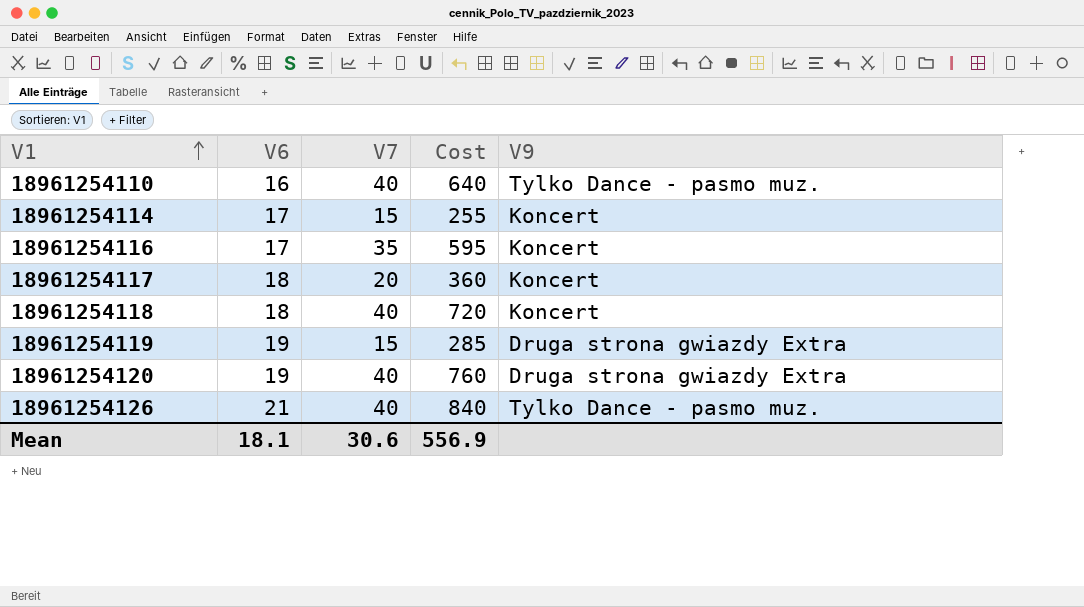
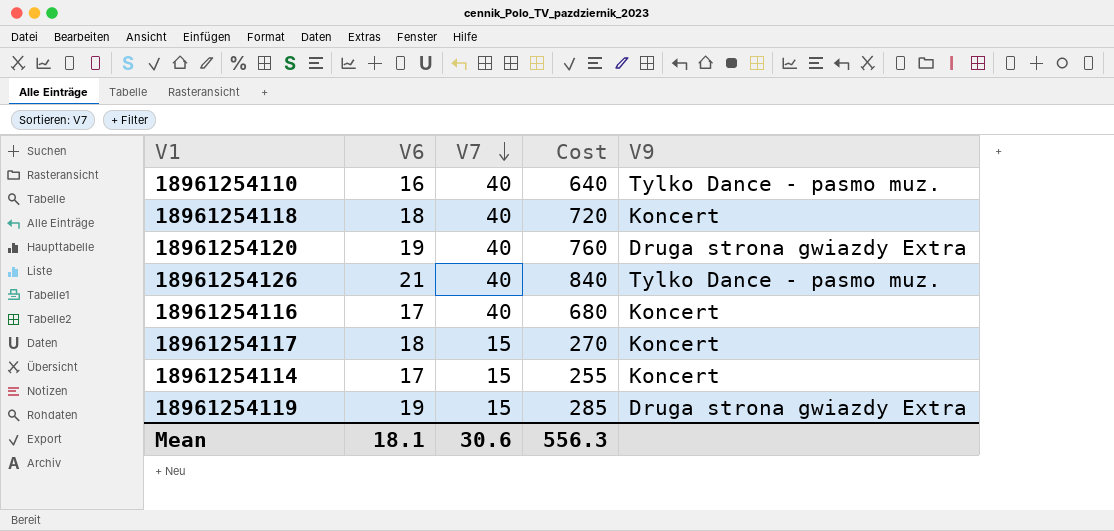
row order: V1 ascending -> V7 descending
18961254116 | V7: 35 -> 40
18961254116 | Cost: 595 -> 680
18961254117 | V7: 20 -> 15
18961254117 | Cost: 360 -> 270
Mean | Cost: 556.9 -> 556.3

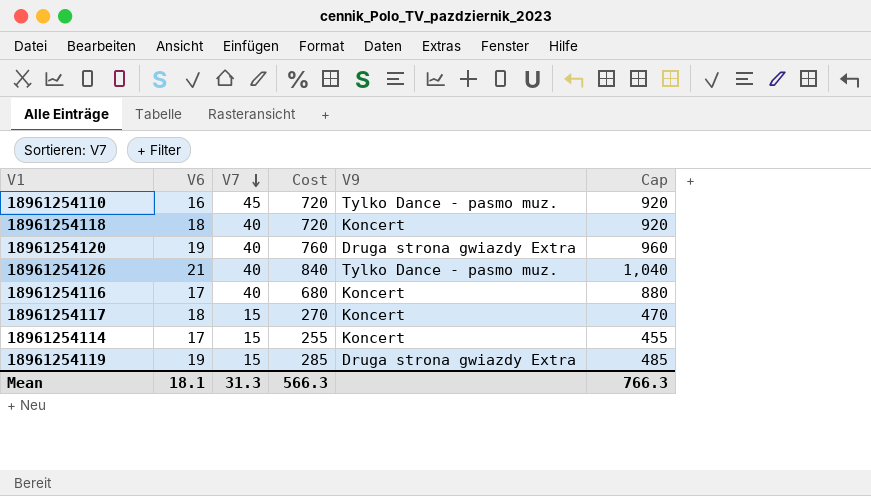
column Cap | formula: none -> [Cost] + 200
18961254110 | V7: 40 -> 45
18961254110 | Cost: 640 -> 720
Mean | V7: 30.6 -> 31.3
Mean | Cost: 556.3 -> 566.3

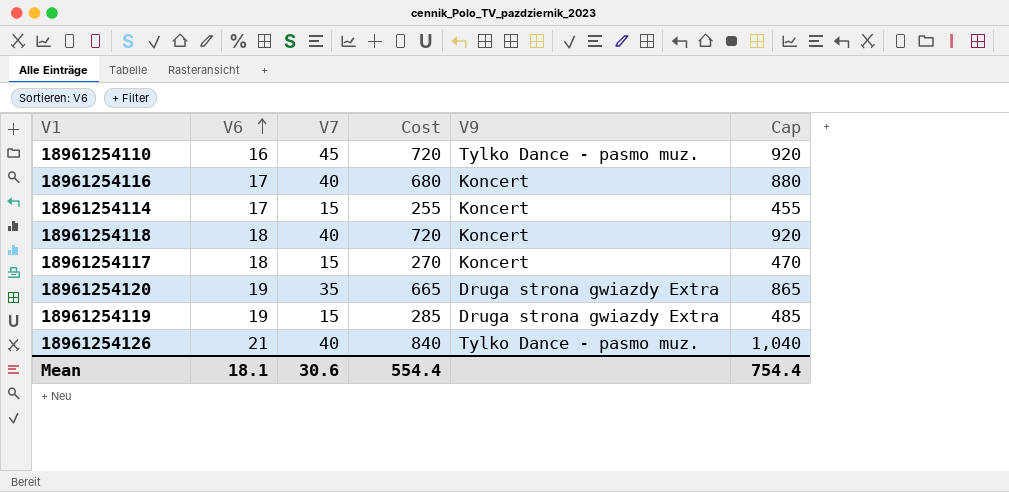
row order: V7 descending -> V6 ascending
18961254120 | V7: 40 -> 35
18961254120 | Cost: 760 -> 665
18961254120 | Cap: 960 -> 865
Mean | V7: 31.3 -> 30.6
Mean | Cost: 566.3 -> 554.4
Mean | Cap: 766.3 -> 754.4

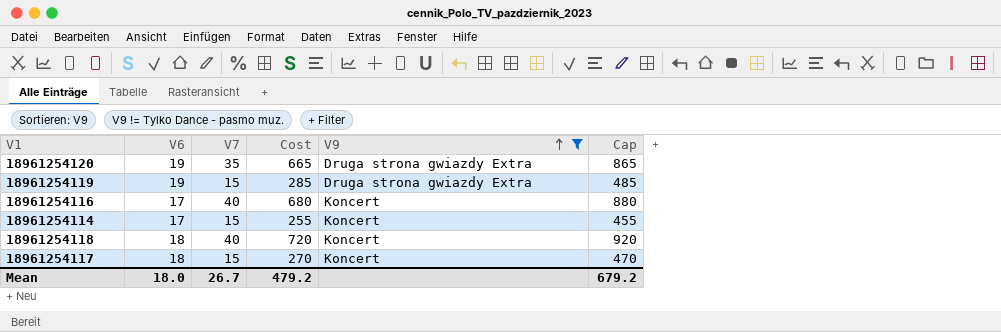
filter: none -> V9 != Tylko Dance - pasmo muz.
row order: V6 ascending -> V9 ascending
Mean | V6: 18.1 -> 18.0
Mean | V7: 30.6 -> 26.7
Mean | Cost: 554.4 -> 479.2
Mean | Cap: 754.4 -> 679.2

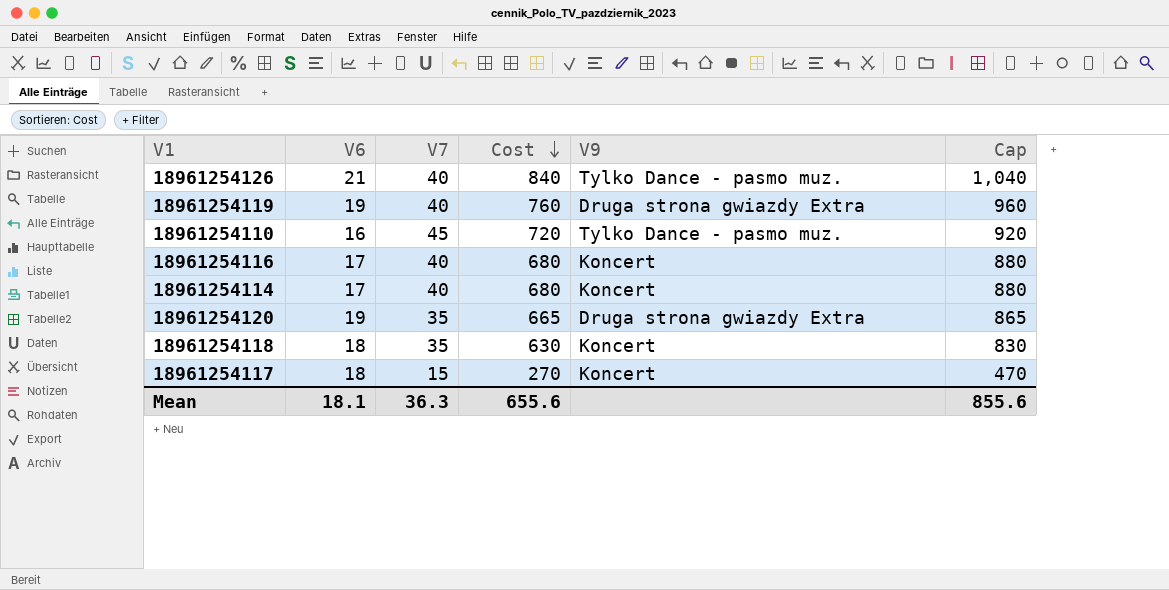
filter: V9 != Tylko Dance - pasmo muz. -> none
row order: V9 ascending -> Cost descending
18961254119 | V7: 15 -> 40
18961254119 | Cost: 285 -> 760
18961254119 | Cap: 485 -> 960
18961254114 | V7: 15 -> 40
18961254114 | Cost: 255 -> 680
18961254114 | Cap: 455 -> 880
18961254118 | V7: 40 -> 35
18961254118 | Cost: 720 -> 630
18961254118 | Cap: 920 -> 830
Mean | V6: 18.0 -> 18.1
Mean | V7: 26.7 -> 36.3
Mean | Cost: 479.2 -> 655.6
Mean | Cap: 679.2 -> 855.6

